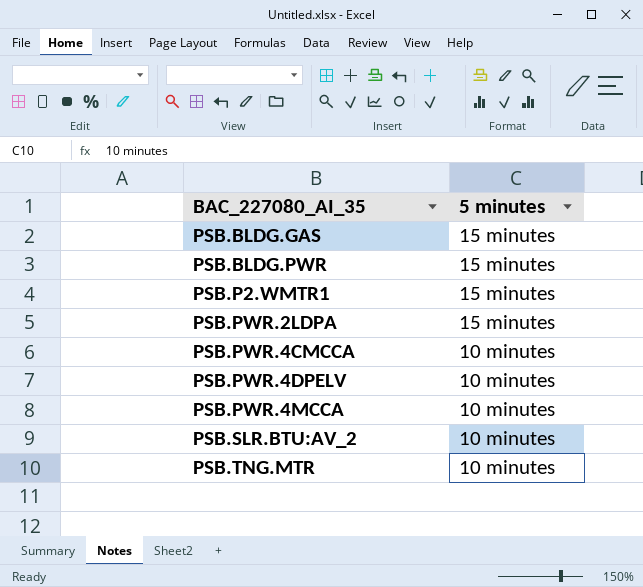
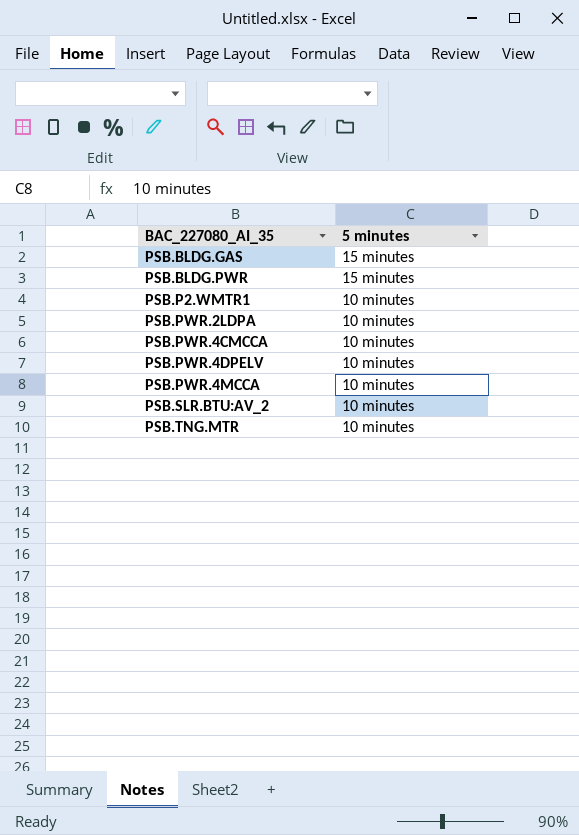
PSB.P2.WMTR1 | 5 minutes: 15 minutes -> 10 minutes
PSB.PWR.2LDPA | 5 minutes: 15 minutes -> 10 minutes

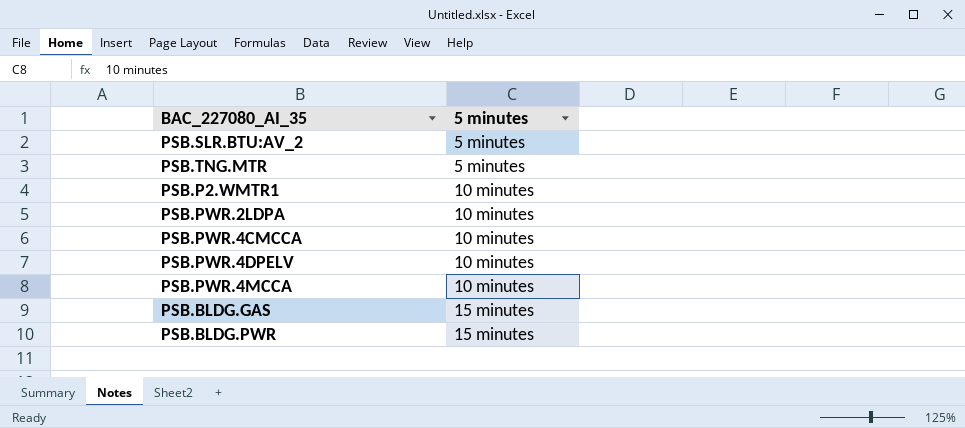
row order: BAC_227080_AI_35 ascending -> 5 minutes ascending
PSB.SLR.BTU:AV_2 | 5 minutes: 10 minutes -> 5 minutes
PSB.TNG.MTR | 5 minutes: 10 minutes -> 5 minutes

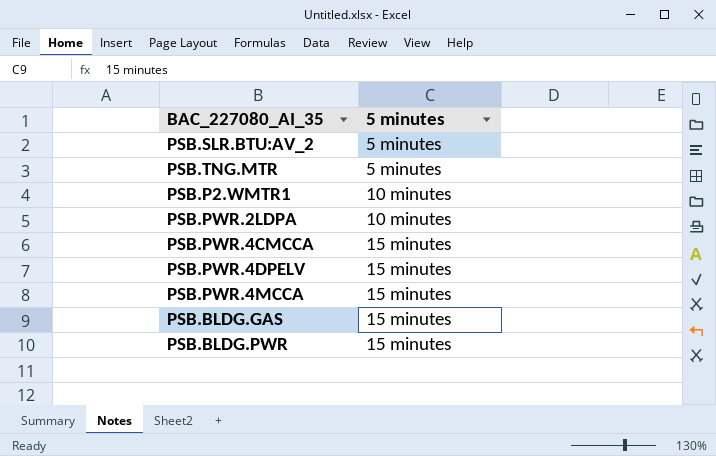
PSB.PWR.4CMCCA | 5 minutes: 10 minutes -> 15 minutes
PSB.PWR.4DPELV | 5 minutes: 10 minutes -> 15 minutes
PSB.PWR.4MCCA | 5 minutes: 10 minutes -> 15 minutes

